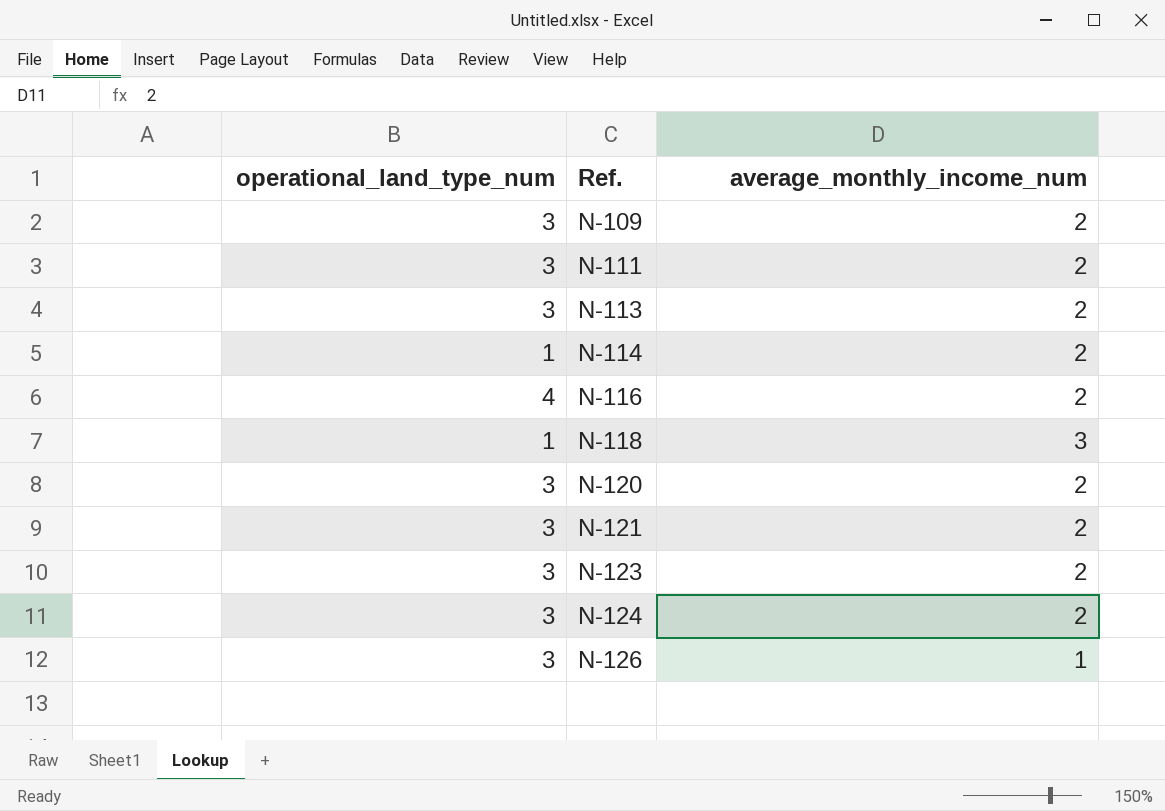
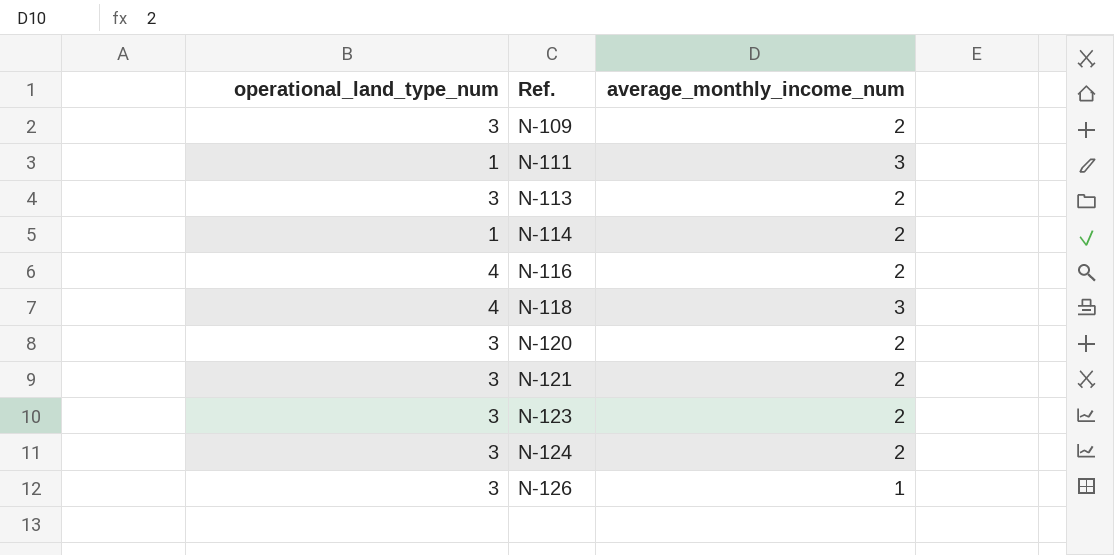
N-111 | operational_land_type_num: 3 -> 1
N-111 | average_monthly_income_num: 2 -> 3
N-118 | operational_land_type_num: 1 -> 4

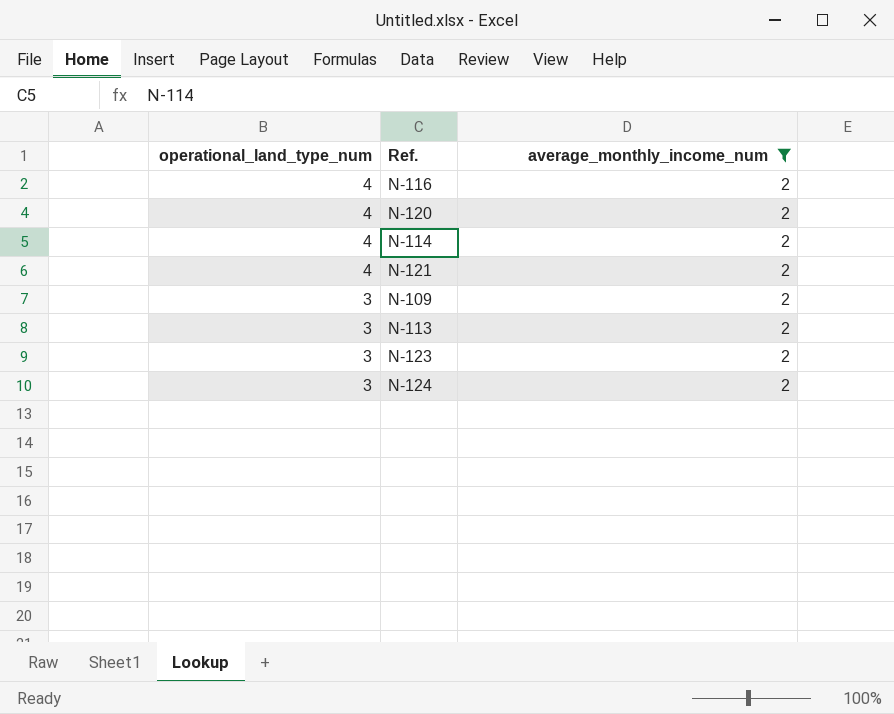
filter: none -> average_monthly_income_num = 2
row order: Ref. ascending -> operational_land_type_num descending
N-120 | operational_land_type_num: 3 -> 4
N-114 | operational_land_type_num: 1 -> 4
N-121 | operational_land_type_num: 3 -> 4

